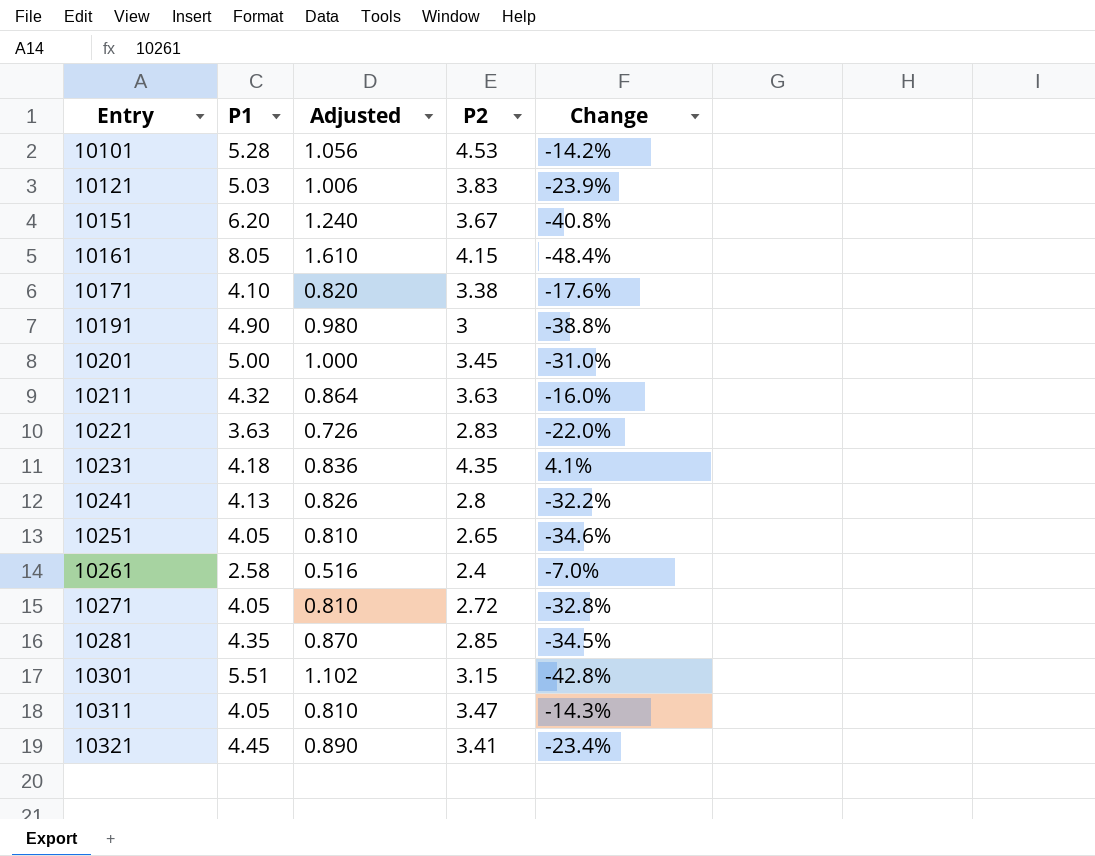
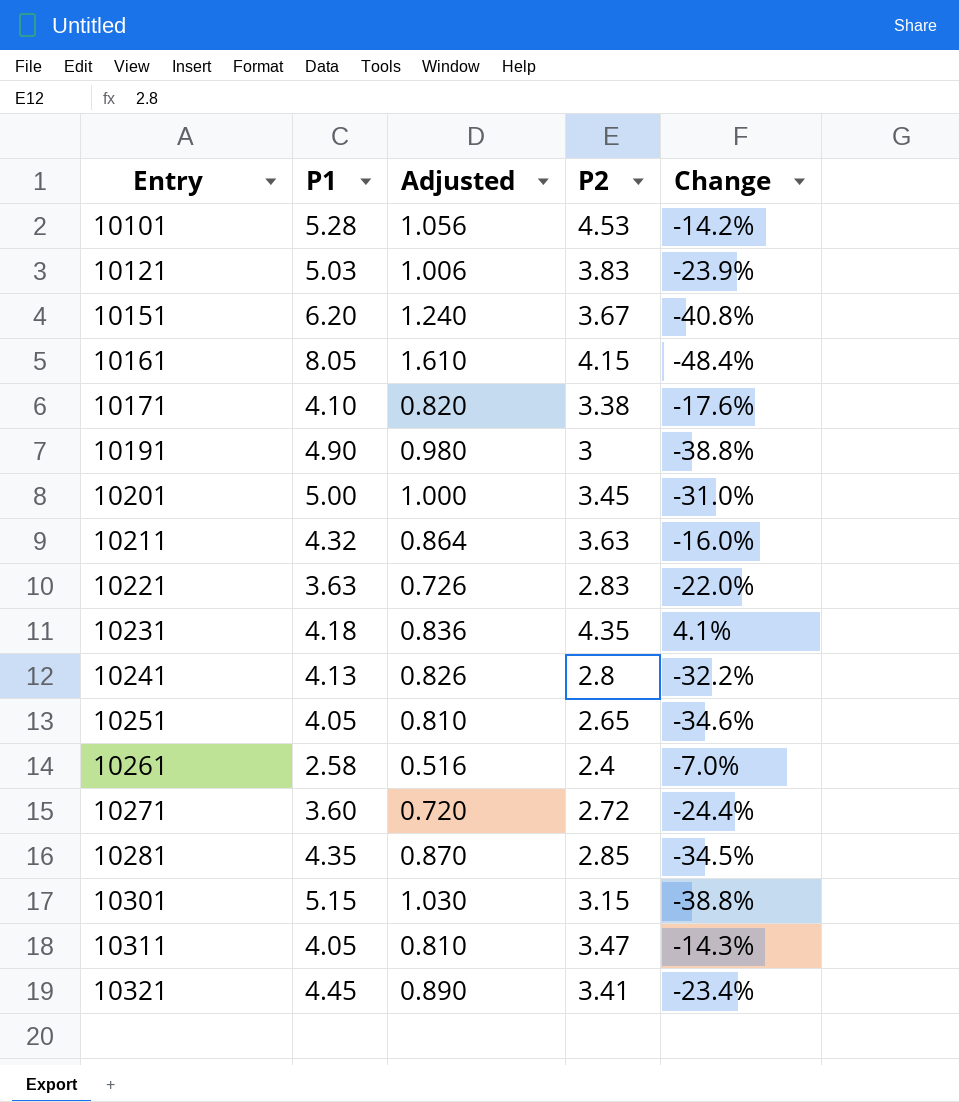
10271 | P1: 4.05 -> 3.60
10271 | Adjusted: 0.810 -> 0.720
10271 | Change: -32.8% -> -24.4%
10301 | P1: 5.51 -> 5.15
10301 | Adjusted: 1.102 -> 1.030
10301 | Change: -42.8% -> -38.8%

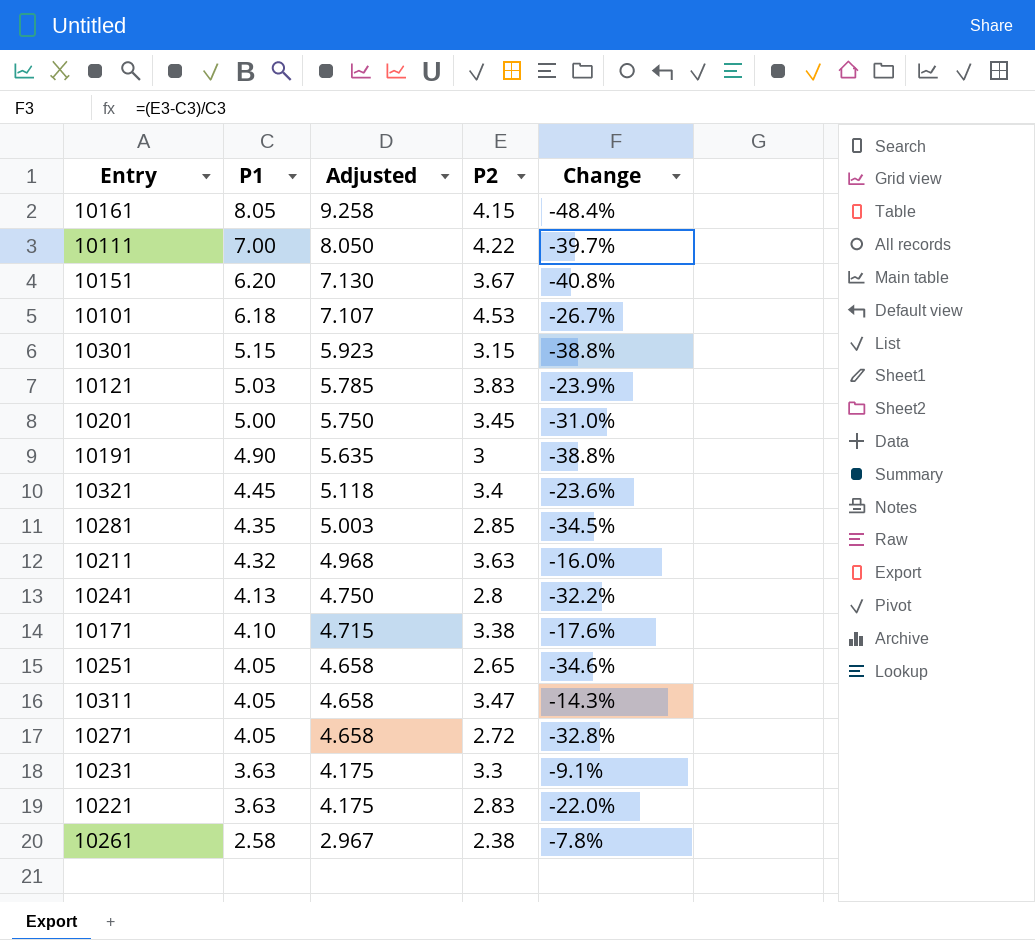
row order: Entry ascending -> P1 descending
column Adjusted | formula: [P1] * 0.2 -> [P1] * 1.15
row 10111: none -> 7.00 | 8.050 | 4.22 | -39.7%
10101 | P1: 5.28 -> 6.18
10101 | Change: -14.2% -> -26.7%
10321 | P2: 3.41 -> 3.4
10321 | Change: -23.4% -> -23.6%
10271 | P1: 3.60 -> 4.05
10271 | Change: -24.4% -> -32.8%
10231 | P1: 4.18 -> 3.63
10231 | P2: 4.35 -> 3.3
10231 | Change: 4.1% -> -9.1%
10261 | P2: 2.4 -> 2.38
10261 | Change: -7.0% -> -7.8%

